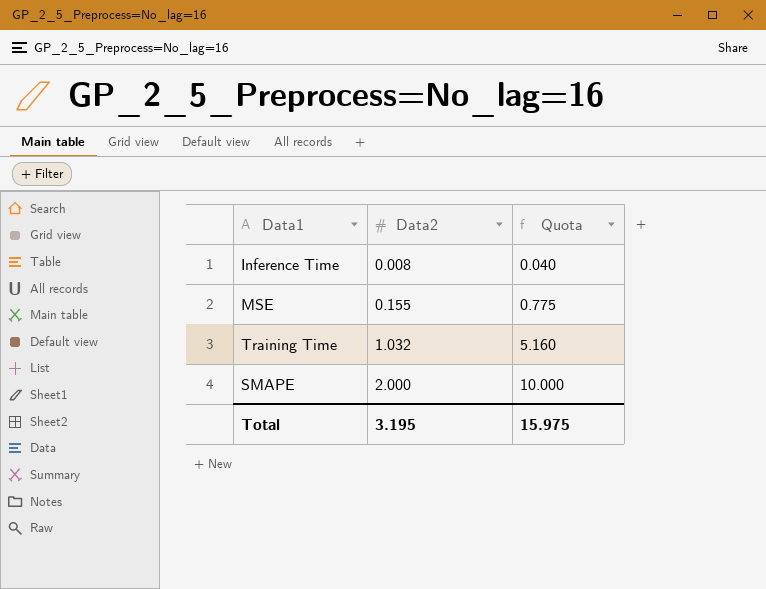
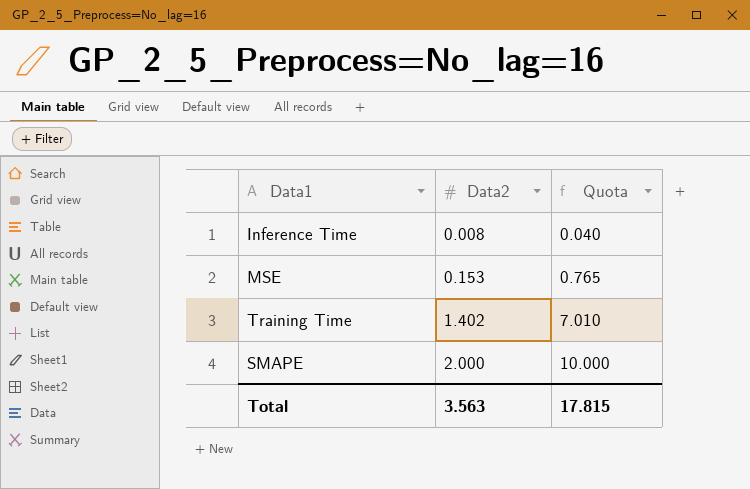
MSE | Data2: 0.155 -> 0.153
MSE | Quota: 0.775 -> 0.765
Training Time | Data2: 1.032 -> 1.402
Training Time | Quota: 5.160 -> 7.010
Total | Data2: 3.195 -> 3.563
Total | Quota: 15.975 -> 17.815

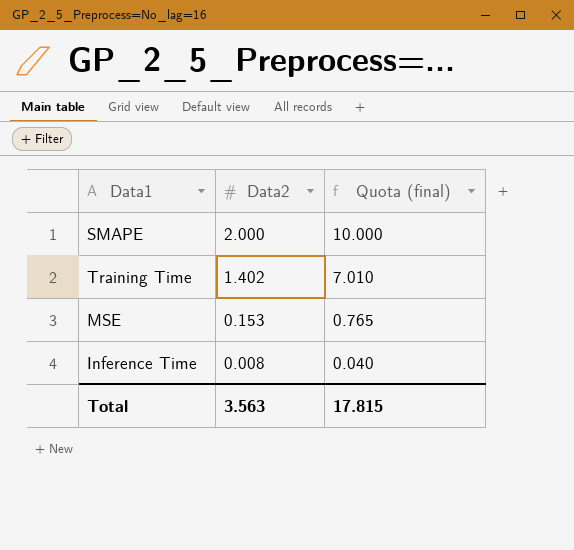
row order: Data2 ascending -> Data2 descending
column name: Quota -> Quota (final)

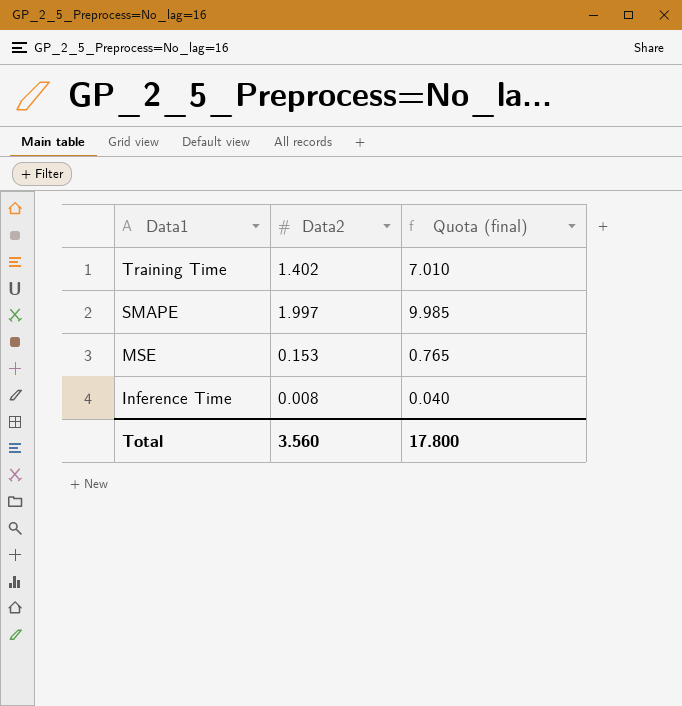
row order: Data2 descending -> Data1 descending
SMAPE | Data2: 2.000 -> 1.997
SMAPE | Quota (final): 10.000 -> 9.985
Total | Data2: 3.563 -> 3.560
Total | Quota (final): 17.815 -> 17.800

